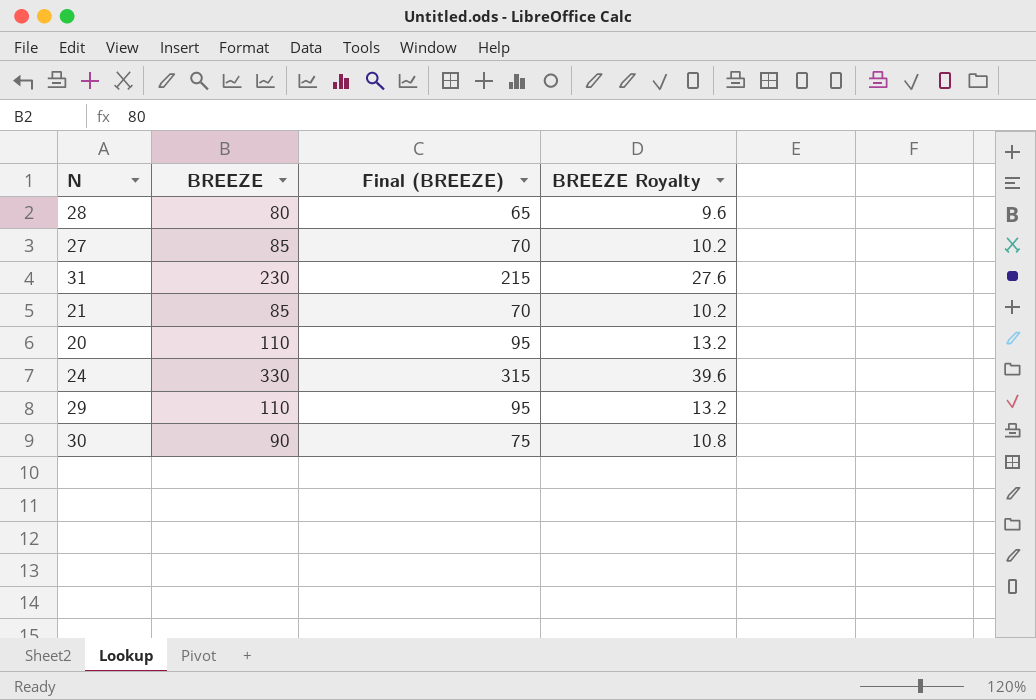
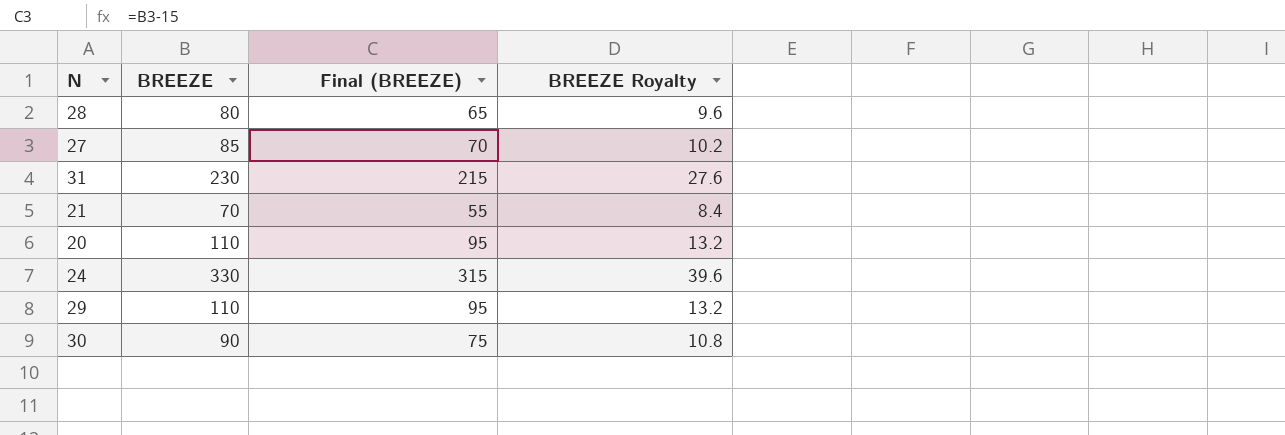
21 | BREEZE: 85 -> 70
21 | Final (BREEZE): 70 -> 55
21 | BREEZE Royalty: 10.2 -> 8.4

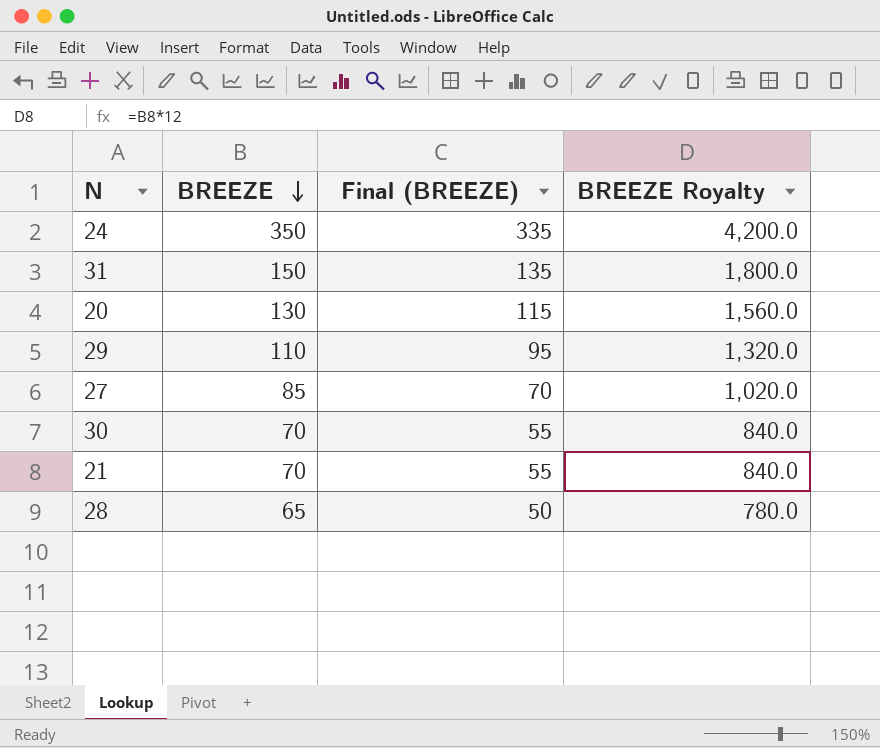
row order: none -> BREEZE descending
column BREEZE Royalty | formula: [BREEZE] * 0.12 -> [BREEZE] * 12
24 | BREEZE: 330 -> 350
24 | Final (BREEZE): 315 -> 335
31 | BREEZE: 230 -> 150
31 | Final (BREEZE): 215 -> 135
20 | BREEZE: 110 -> 130
20 | Final (BREEZE): 95 -> 115
30 | BREEZE: 90 -> 70
30 | Final (BREEZE): 75 -> 55
28 | BREEZE: 80 -> 65
28 | Final (BREEZE): 65 -> 50

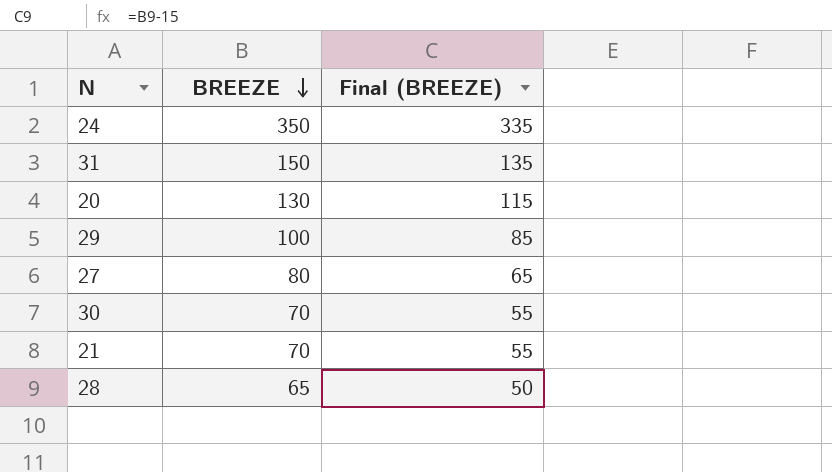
column BREEZE Royalty | formula: [BREEZE] * 12 -> none
29 | BREEZE: 110 -> 100
29 | Final (BREEZE): 95 -> 85
27 | BREEZE: 85 -> 80
27 | Final (BREEZE): 70 -> 65

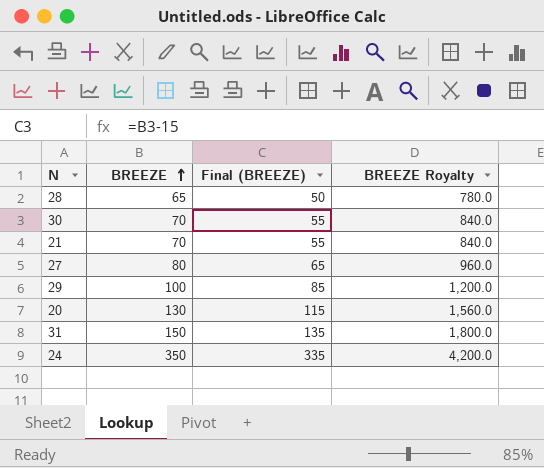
row order: BREEZE descending -> BREEZE ascending
column BREEZE Royalty | formula: none -> [BREEZE] * 12

